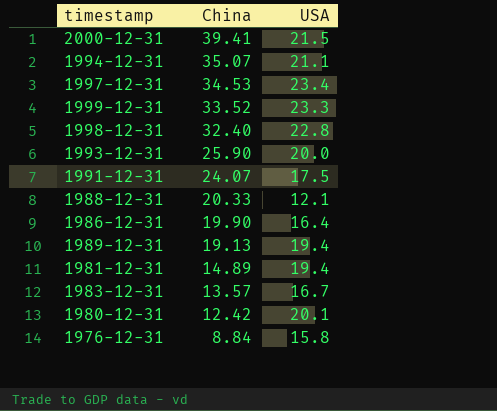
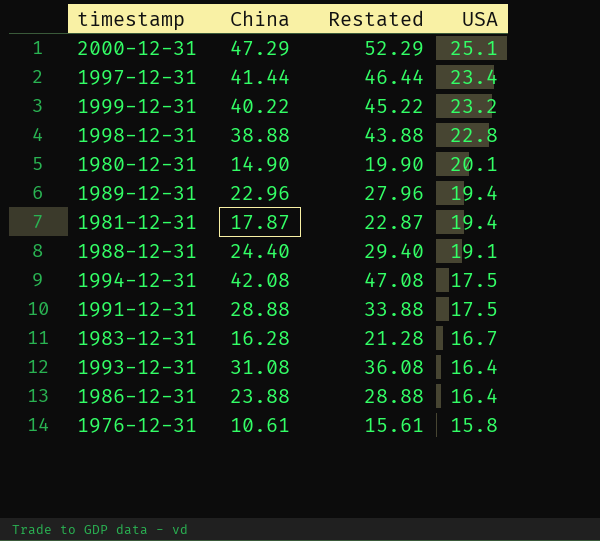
row order: China descending -> USA descending
column Restated | formula: none -> [China] + 5
2000-12-31 | China: 39.41 -> 47.29
2000-12-31 | USA: 21.5 -> 25.1
1997-12-31 | China: 34.53 -> 41.44
1999-12-31 | China: 33.52 -> 40.22
1999-12-31 | USA: 23.3 -> 23.2
1998-12-31 | China: 32.40 -> 38.88
1980-12-31 | China: 12.42 -> 14.90
1989-12-31 | China: 19.13 -> 22.96
1981-12-31 | China: 14.89 -> 17.87
1988-12-31 | China: 20.33 -> 24.40
1988-12-31 | USA: 12.1 -> 19.1
1994-12-31 | China: 35.07 -> 42.08
1994-12-31 | USA: 21.1 -> 17.5
1991-12-31 | China: 24.07 -> 28.88
1983-12-31 | China: 13.57 -> 16.28
1993-12-31 | China: 25.90 -> 31.08
1993-12-31 | USA: 20.0 -> 16.4
1986-12-31 | China: 19.90 -> 23.88
1976-12-31 | China: 8.84 -> 10.61

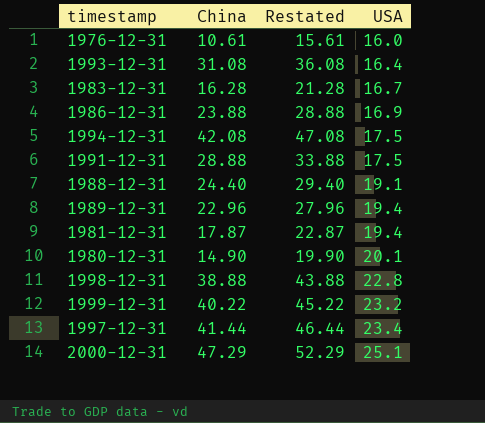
row order: USA descending -> USA ascending
1976-12-31 | USA: 15.8 -> 16.0
1986-12-31 | USA: 16.4 -> 16.9

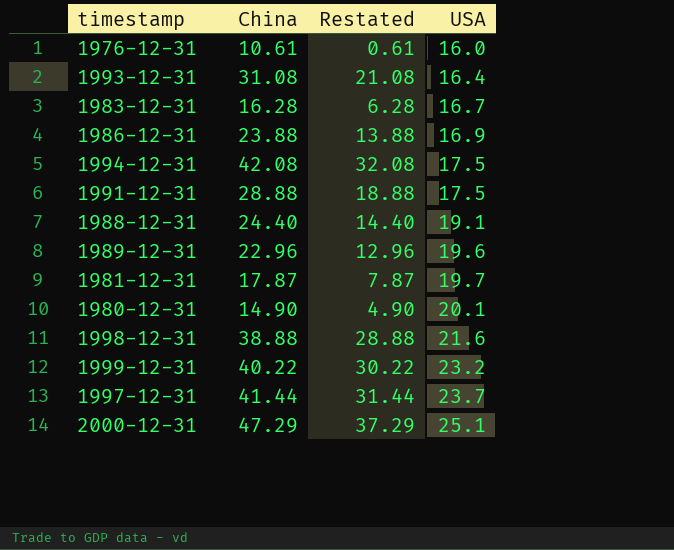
column Restated | formula: [China] + 5 -> [China] - 10
1989-12-31 | USA: 19.4 -> 19.6
1981-12-31 | USA: 19.4 -> 19.7
1998-12-31 | USA: 22.8 -> 21.6
1997-12-31 | USA: 23.4 -> 23.7

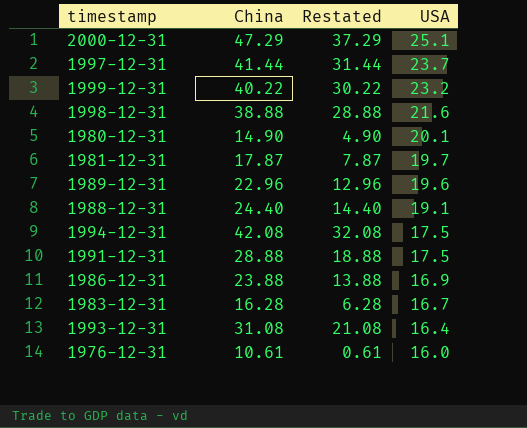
row order: USA ascending -> USA descending

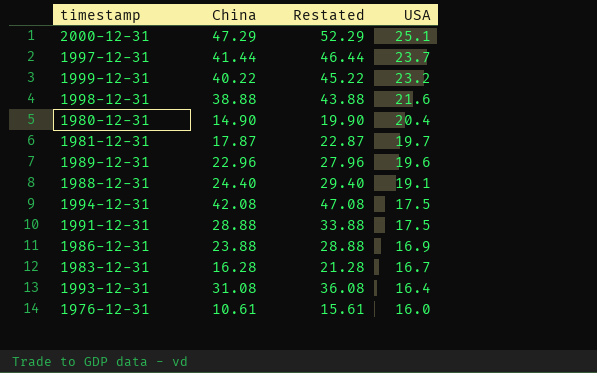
column Restated | formula: [China] - 10 -> [China] + 5
1980-12-31 | USA: 20.1 -> 20.4

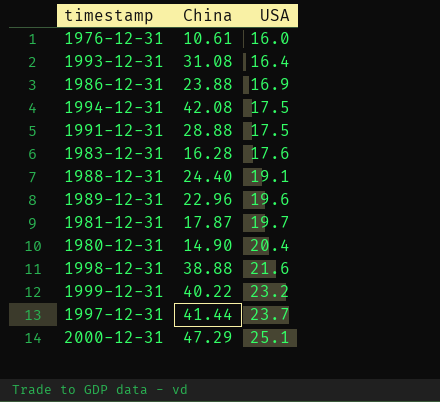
row order: USA descending -> USA ascending
column Restated | formula: [China] + 5 -> none
1983-12-31 | USA: 16.7 -> 17.6

